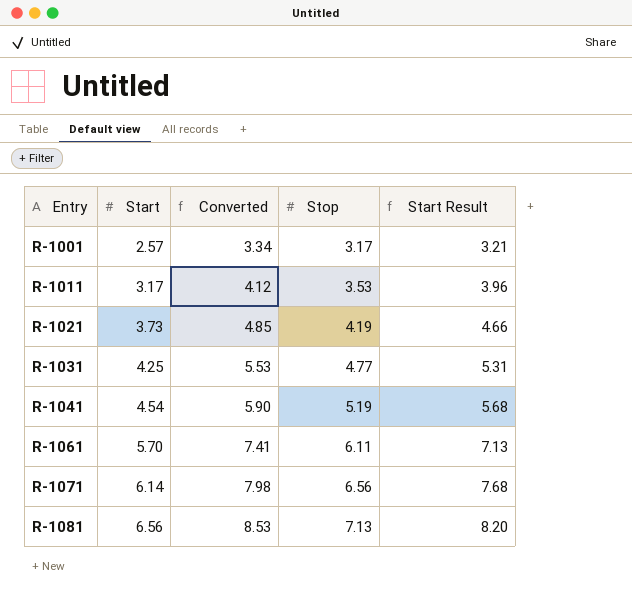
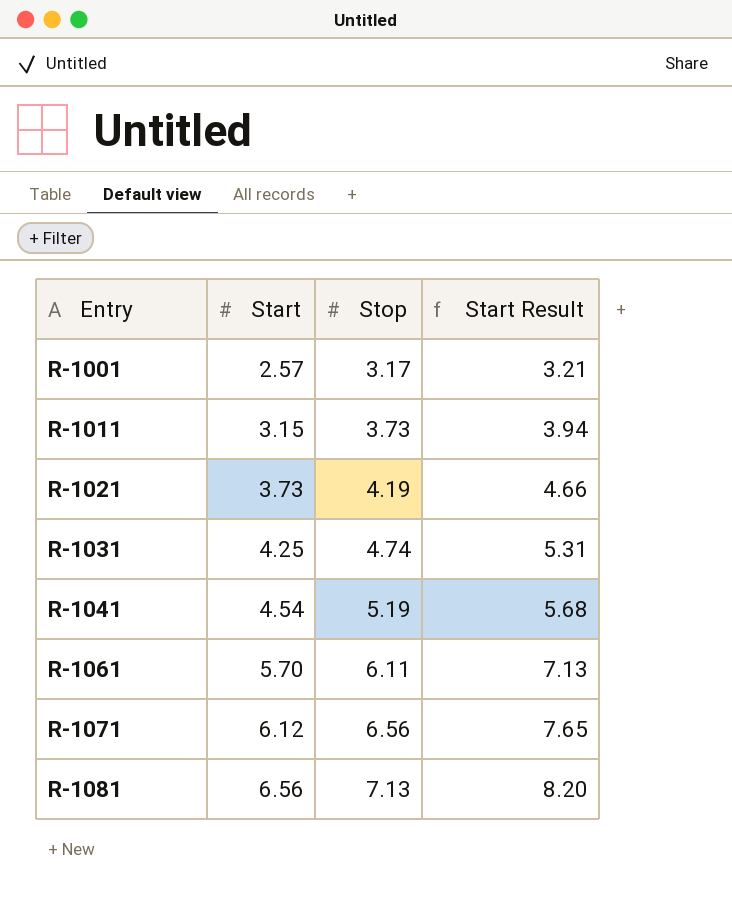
column Converted | formula: [Start] * 1.3 -> none
R-1011 | Start: 3.17 -> 3.15
R-1011 | Stop: 3.53 -> 3.73
R-1011 | Start Result: 3.96 -> 3.94
R-1031 | Stop: 4.77 -> 4.74
R-1071 | Start: 6.14 -> 6.12
R-1071 | Start Result: 7.68 -> 7.65

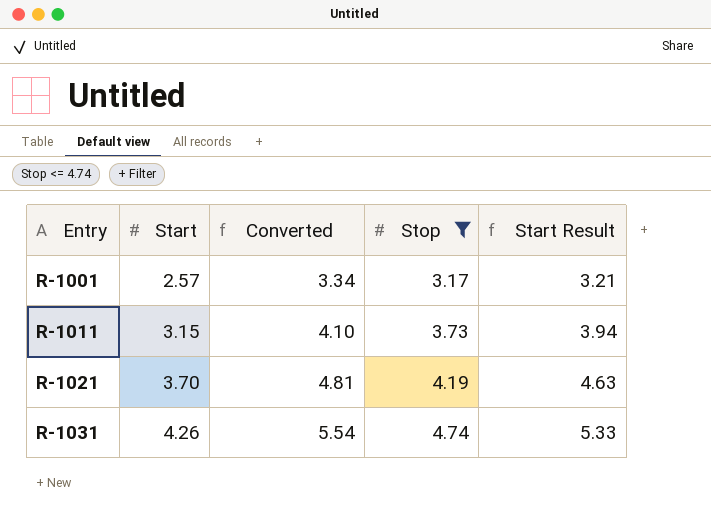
filter: none -> Stop <= 4.74
column Converted | formula: none -> [Start] * 1.3
R-1021 | Start: 3.73 -> 3.70
R-1021 | Start Result: 4.66 -> 4.63
R-1031 | Start: 4.25 -> 4.26
R-1031 | Start Result: 5.31 -> 5.33

